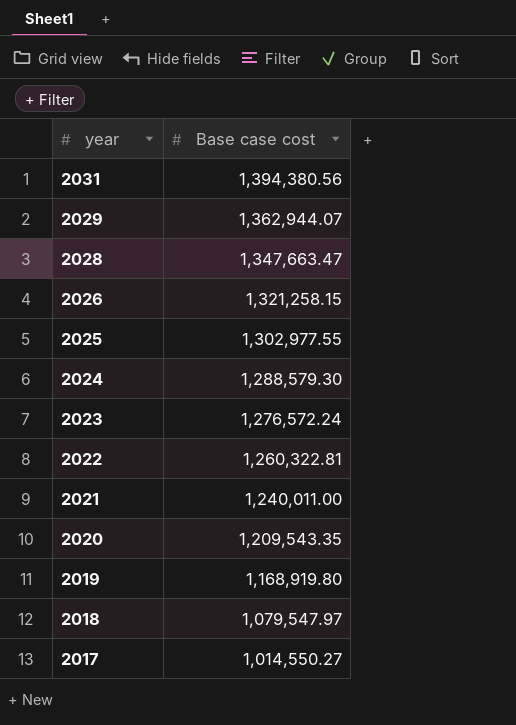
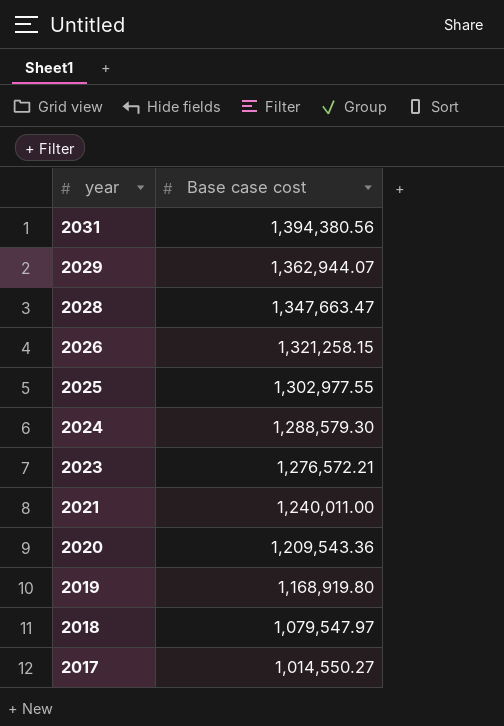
row 2022: 1,260,322.81 -> none
2023 | Base case cost: 1,276,572.24 -> 1,276,572.21
2020 | Base case cost: 1,209,543.35 -> 1,209,543.36

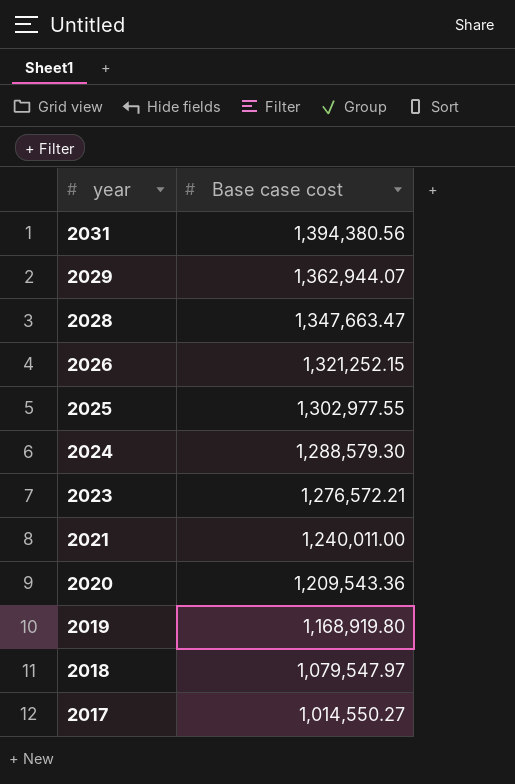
2026 | Base case cost: 1,321,258.15 -> 1,321,252.15

